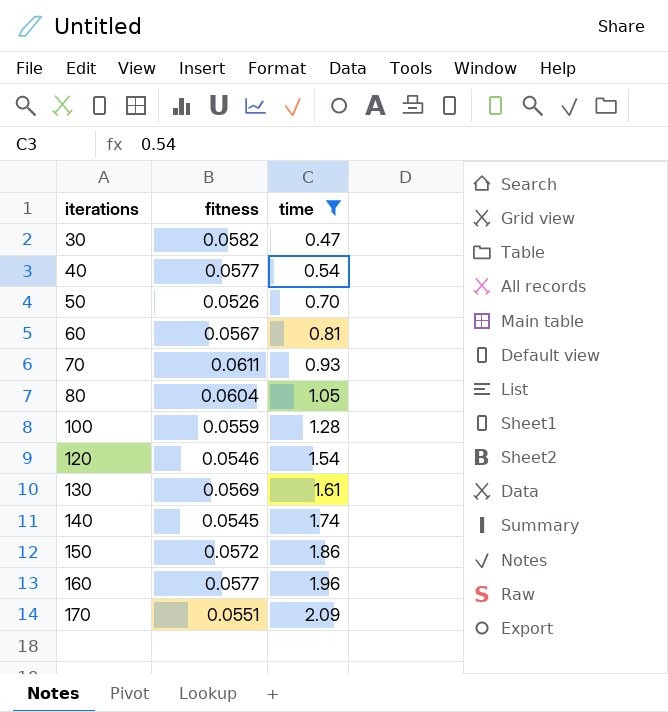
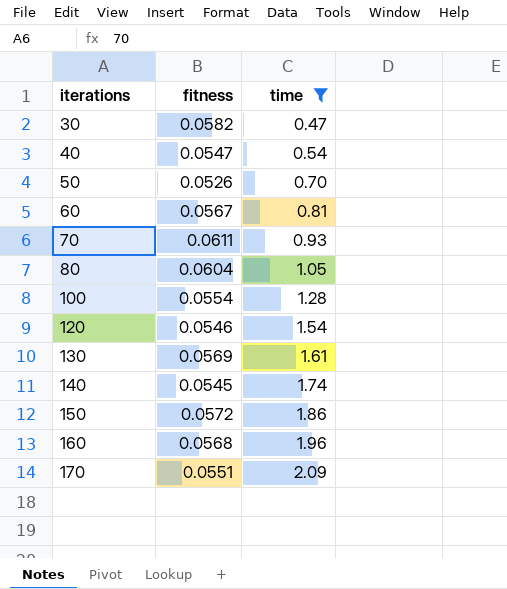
40 | fitness: 0.0577 -> 0.0547
100 | fitness: 0.0559 -> 0.0554
160 | fitness: 0.0577 -> 0.0568

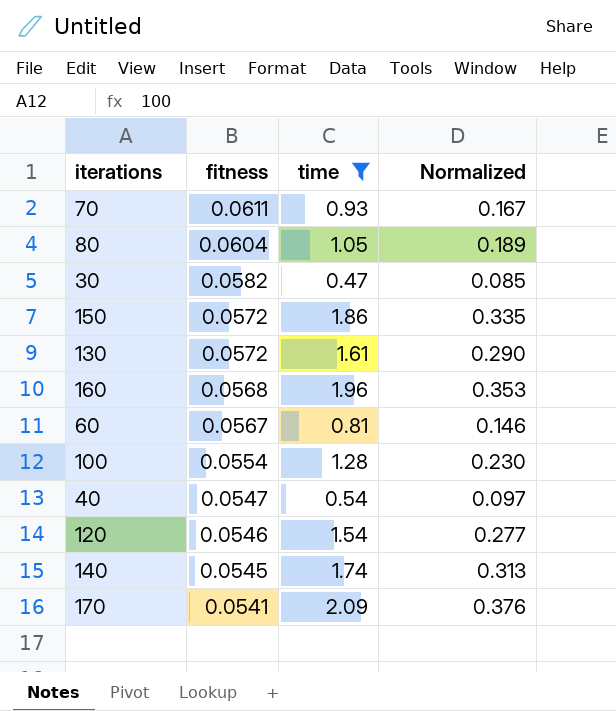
row order: iterations ascending -> fitness descending
column Normalized | formula: none -> [time] * 0.18
row 50: 0.0526 | 0.70 -> none
130 | fitness: 0.0569 -> 0.0572
170 | fitness: 0.0551 -> 0.0541

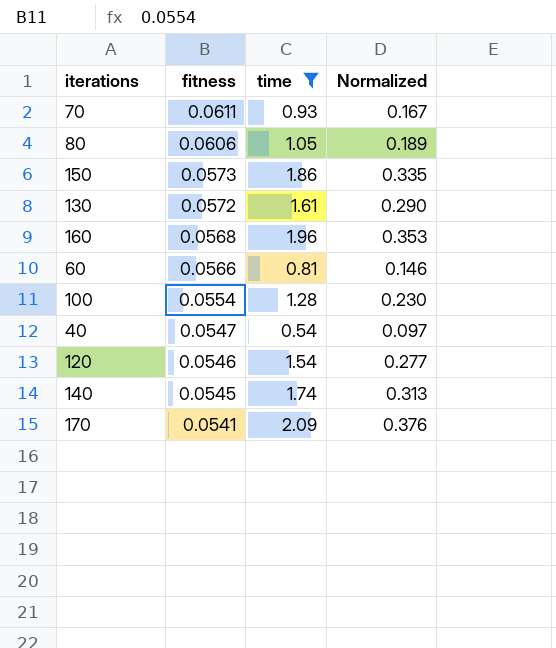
row 30: 0.0582 | 0.47 | 0.085 -> none
80 | fitness: 0.0604 -> 0.0606
150 | fitness: 0.0572 -> 0.0573
60 | fitness: 0.0567 -> 0.0566

